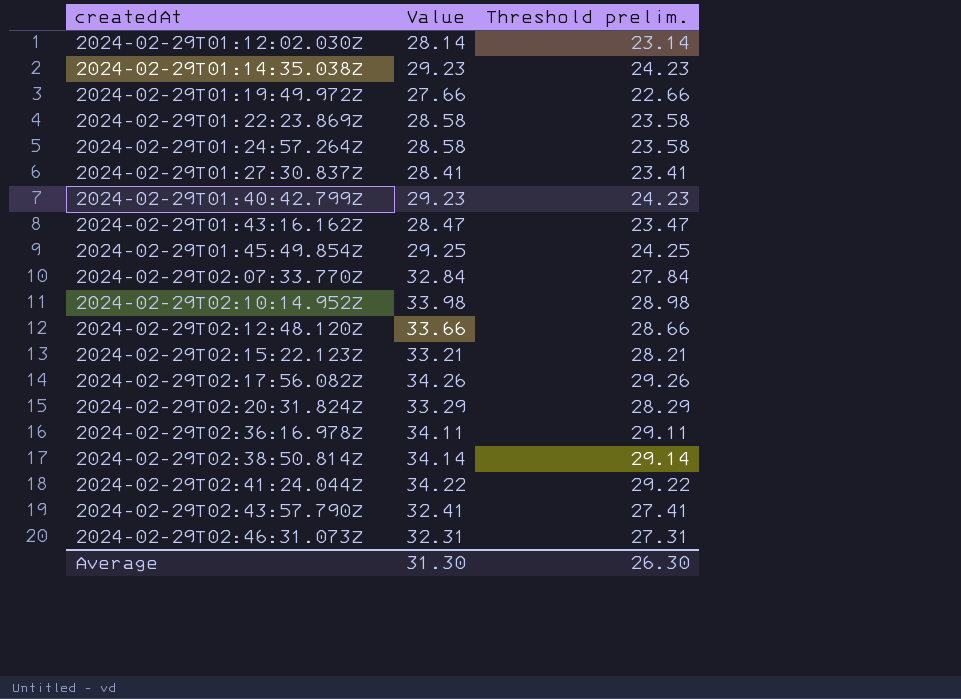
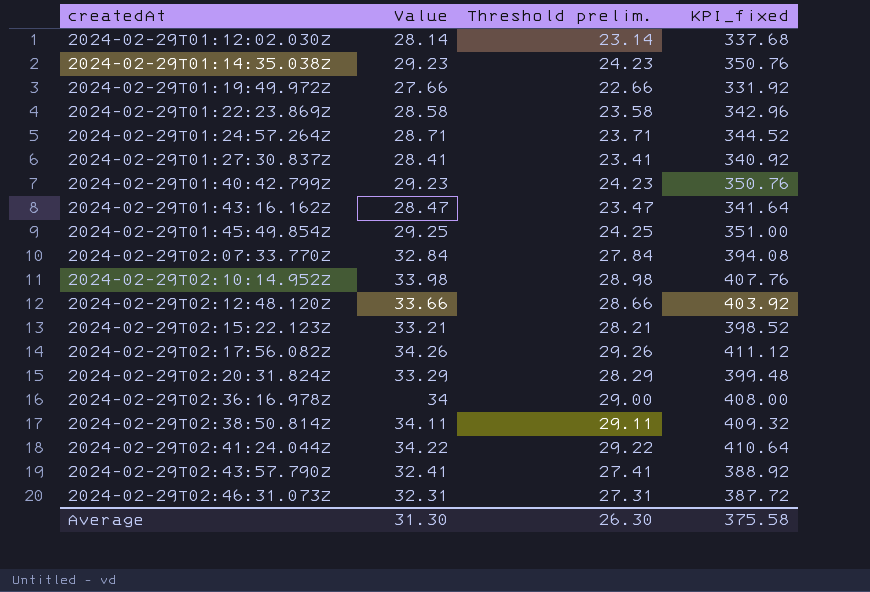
column KPI_fixed | formula: none -> [Value] * 12
2024-02-29T01:24:57.264Z | Value: 28.58 -> 28.71
2024-02-29T01:24:57.264Z | Threshold prelim.: 23.58 -> 23.71
2024-02-29T02:36:16.978Z | Value: 34.11 -> 34
2024-02-29T02:36:16.978Z | Threshold prelim.: 29.11 -> 29.00
2024-02-29T02:38:50.814Z | Value: 34.14 -> 34.11
2024-02-29T02:38:50.814Z | Threshold prelim.: 29.14 -> 29.11

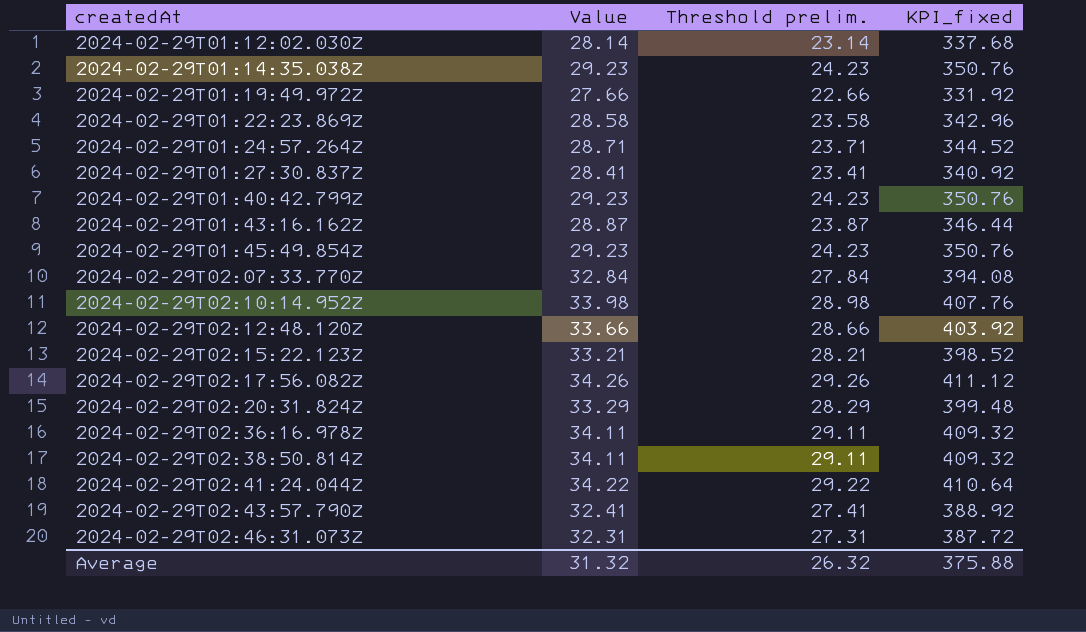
2024-02-29T01:43:16.162Z | Value: 28.47 -> 28.87
2024-02-29T01:43:16.162Z | Threshold prelim.: 23.47 -> 23.87
2024-02-29T01:43:16.162Z | KPI_fixed: 341.64 -> 346.44
2024-02-29T01:45:49.854Z | Value: 29.25 -> 29.23
2024-02-29T01:45:49.854Z | Threshold prelim.: 24.25 -> 24.23
2024-02-29T01:45:49.854Z | KPI_fixed: 351.00 -> 350.76
2024-02-29T02:36:16.978Z | Value: 34 -> 34.11
2024-02-29T02:36:16.978Z | Threshold prelim.: 29.00 -> 29.11
2024-02-29T02:36:16.978Z | KPI_fixed: 408.00 -> 409.32
Average | Value: 31.30 -> 31.32
Average | Threshold prelim.: 26.30 -> 26.32
Average | KPI_fixed: 375.58 -> 375.88

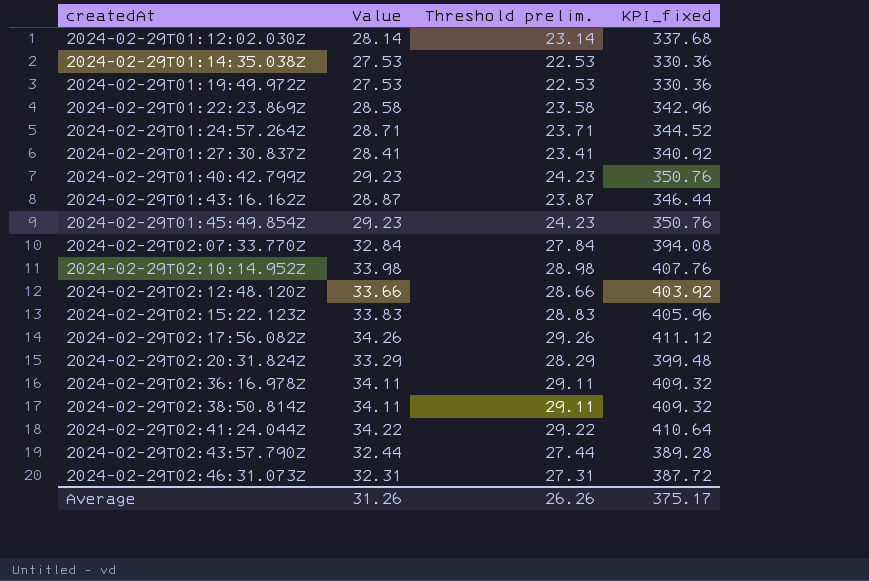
2024-02-29T01:14:35.038Z | Value: 29.23 -> 27.53
2024-02-29T01:14:35.038Z | Threshold prelim.: 24.23 -> 22.53
2024-02-29T01:14:35.038Z | KPI_fixed: 350.76 -> 330.36
2024-02-29T01:19:49.972Z | Value: 27.66 -> 27.53
2024-02-29T01:19:49.972Z | Threshold prelim.: 22.66 -> 22.53
2024-02-29T01:19:49.972Z | KPI_fixed: 331.92 -> 330.36
2024-02-29T02:15:22.123Z | Value: 33.21 -> 33.83
2024-02-29T02:15:22.123Z | Threshold prelim.: 28.21 -> 28.83
2024-02-29T02:15:22.123Z | KPI_fixed: 398.52 -> 405.96
2024-02-29T02:43:57.790Z | Value: 32.41 -> 32.44
2024-02-29T02:43:57.790Z | Threshold prelim.: 27.41 -> 27.44
2024-02-29T02:43:57.790Z | KPI_fixed: 388.92 -> 389.28
Average | Value: 31.32 -> 31.26
Average | Threshold prelim.: 26.32 -> 26.26
Average | KPI_fixed: 375.88 -> 375.17

